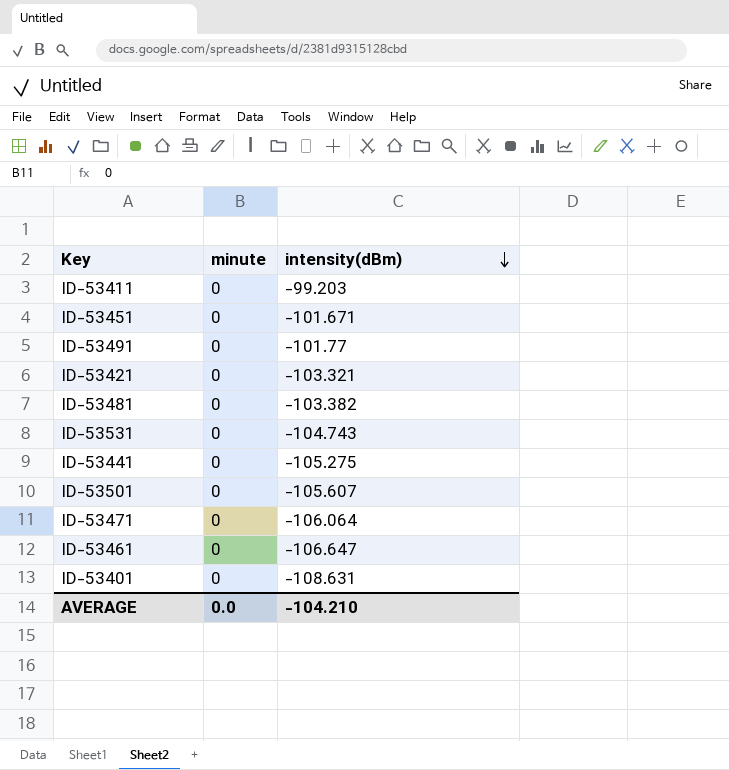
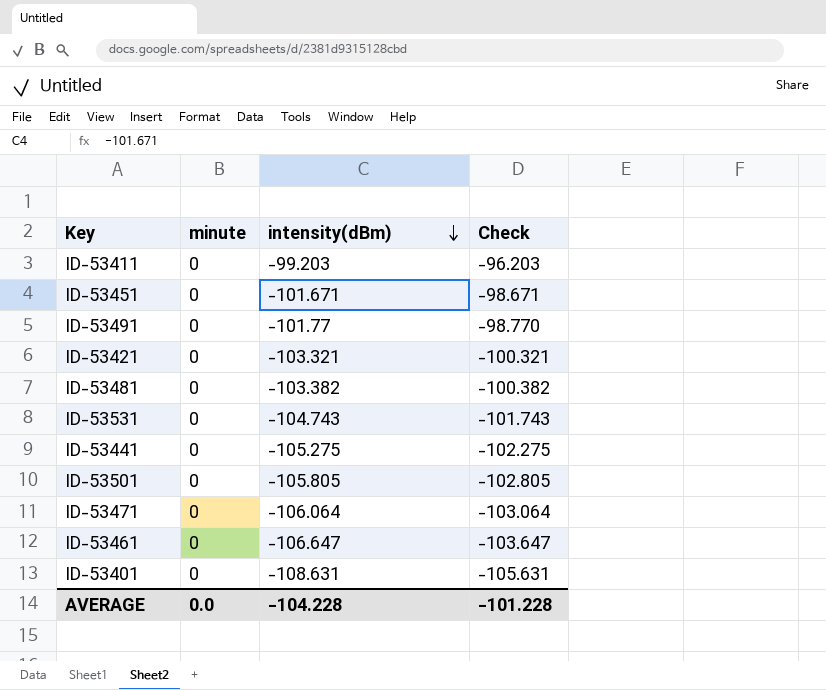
column Check | formula: none -> [intensity(dBm)] + 3
ID-53501 | intensity(dBm): -105.607 -> -105.805
AVERAGE | intensity(dBm): -104.210 -> -104.228

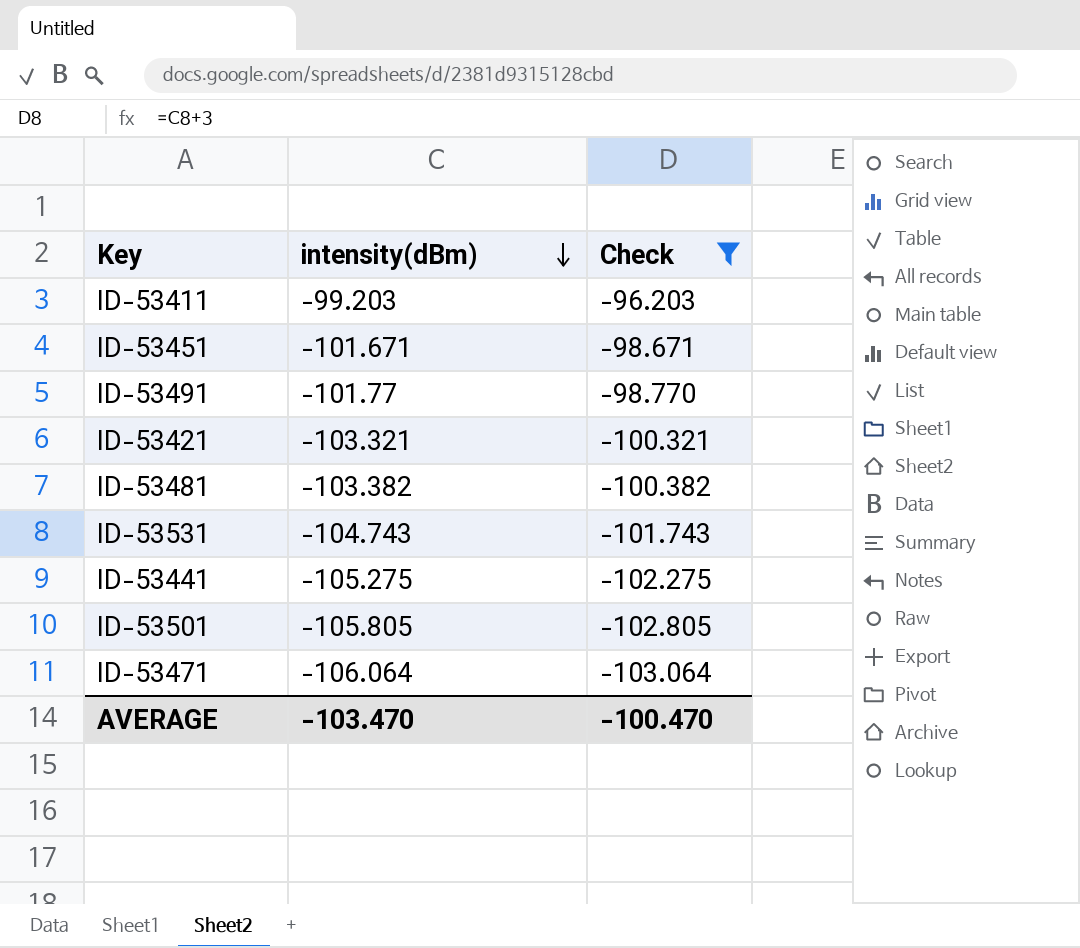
filter: none -> Check >= -103.064
column minute | position: 2 -> none
AVERAGE | intensity(dBm): -104.228 -> -103.470
AVERAGE | Check: -101.228 -> -100.470

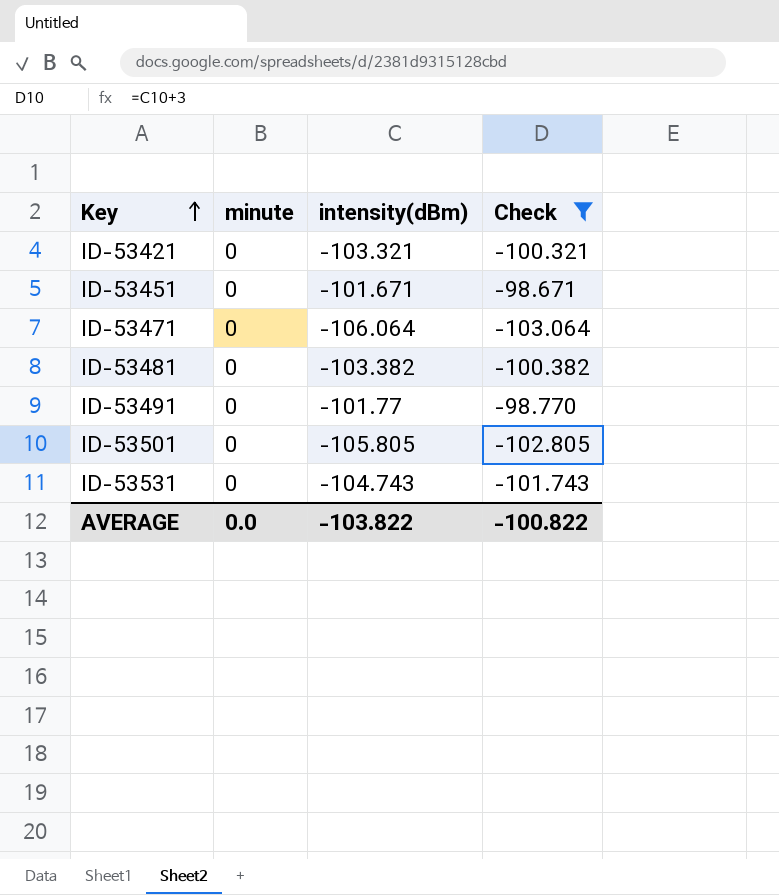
row order: intensity(dBm) descending -> Key ascending
column minute | position: none -> 2
row ID-53411: -99.203 | -96.203 -> none
row ID-53441: -105.275 | -102.275 -> none
AVERAGE | intensity(dBm): -103.470 -> -103.822
AVERAGE | Check: -100.470 -> -100.822

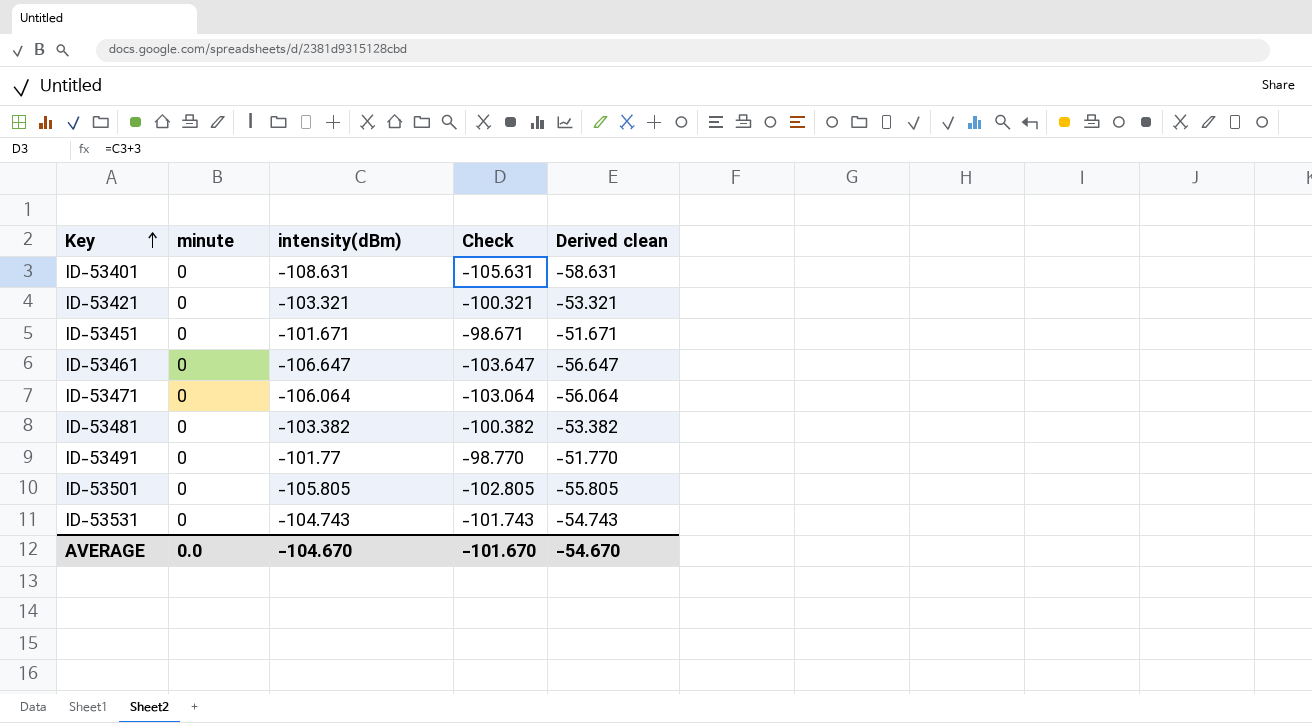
filter: Check >= -103.064 -> none
column Derived clean | formula: none -> [intensity(dBm)] + 50
AVERAGE | intensity(dBm): -103.822 -> -104.670
AVERAGE | Check: -100.822 -> -101.670

